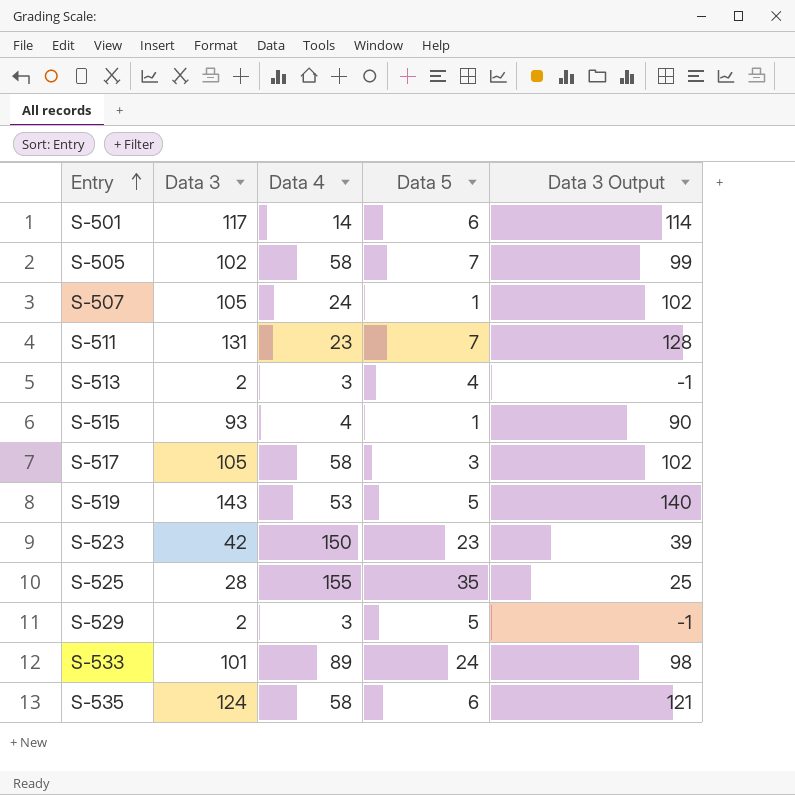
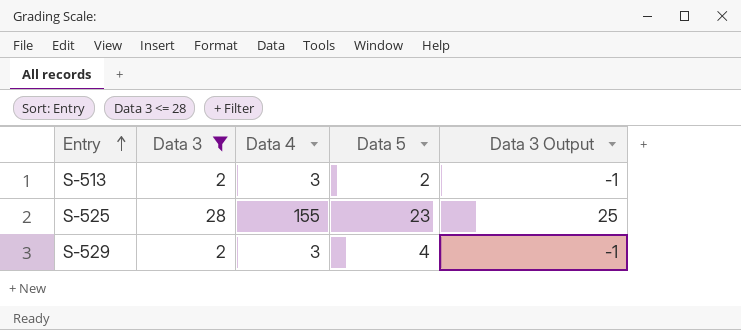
filter: none -> Data 3 <= 28
S-513 | Data 5: 4 -> 2
S-525 | Data 5: 35 -> 23
S-529 | Data 5: 5 -> 4

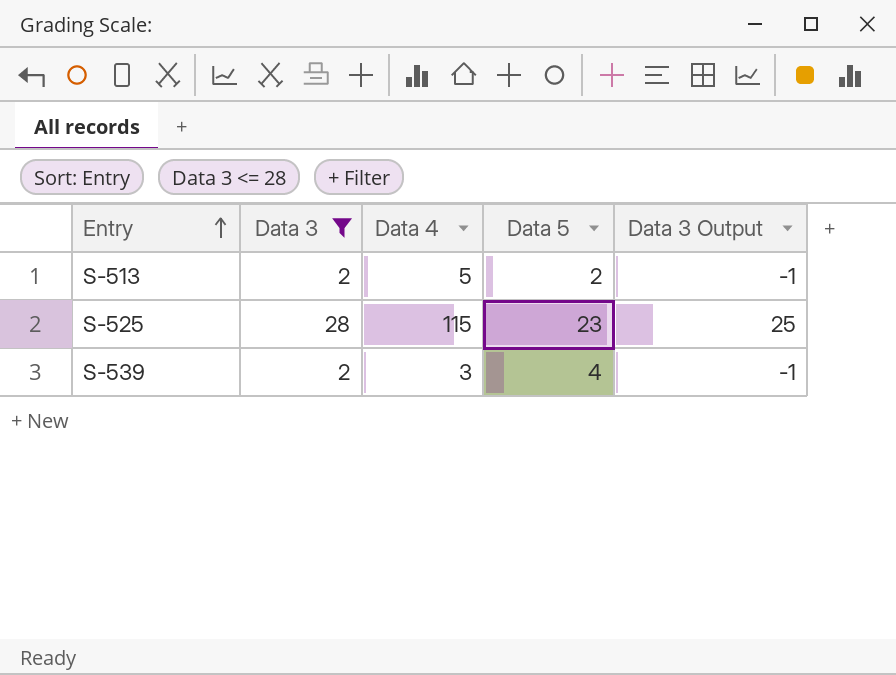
row S-529: 2 | 3 | 4 | -1 -> none
S-513 | Data 4: 3 -> 5
S-525 | Data 4: 155 -> 115
row S-539: none -> 2 | 3 | 4 | -1

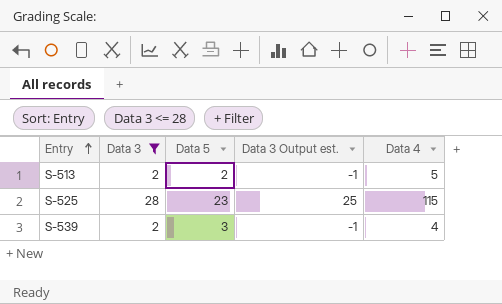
column name: Data 3 Output -> Data 3 Output est.
column Data 4 | position: 3 -> 5
S-539 | Data 5: 4 -> 3
S-539 | Data 4: 3 -> 4

